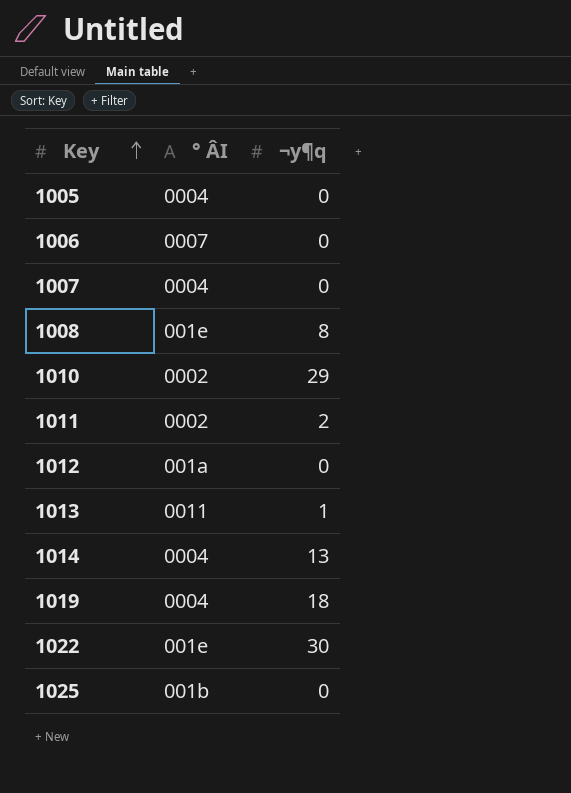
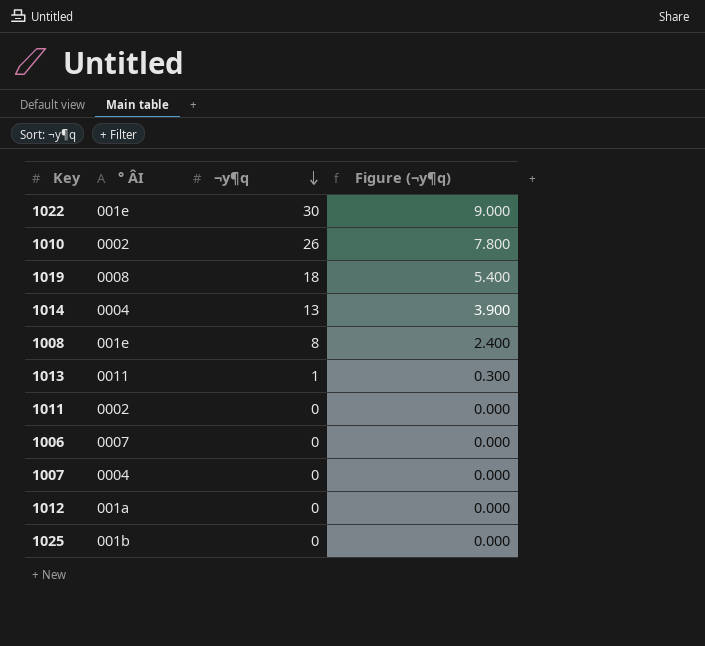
row order: Key ascending -> ¬y¶q descending
column Figure (¬y¶q) | formula: none -> [¬y¶q] * 0.3
row 1005: 0004 | 0 -> none
1010 | ¬y¶q: 29 -> 26
1019 | ° ÂI: 0004 -> 0008
1011 | ¬y¶q: 2 -> 0

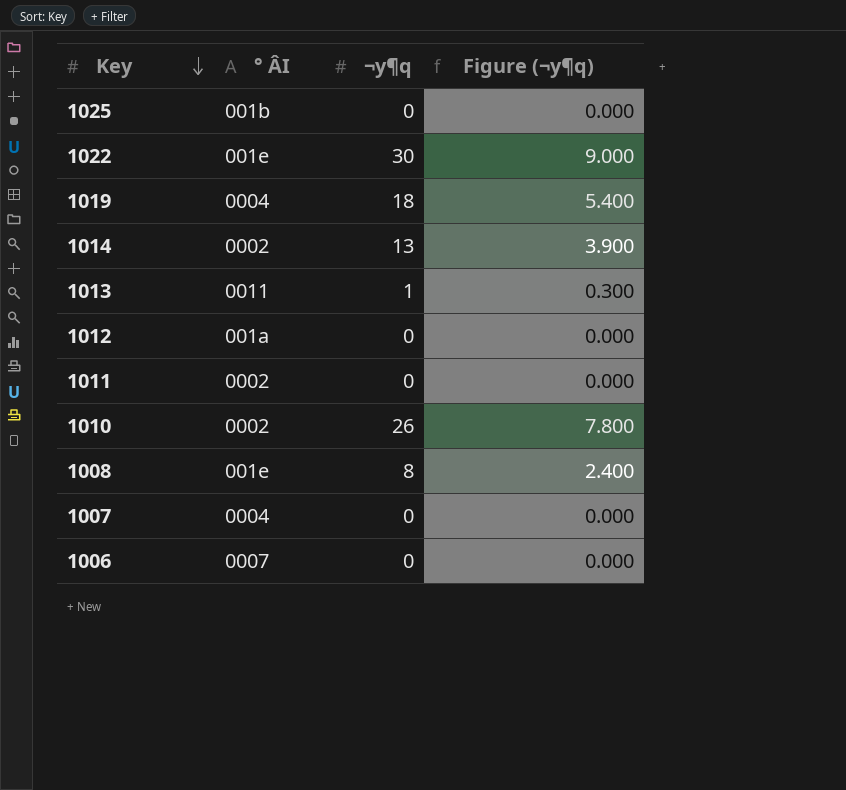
row order: ¬y¶q descending -> Key descending
1019 | ° ÂI: 0008 -> 0004
1014 | ° ÂI: 0004 -> 0002

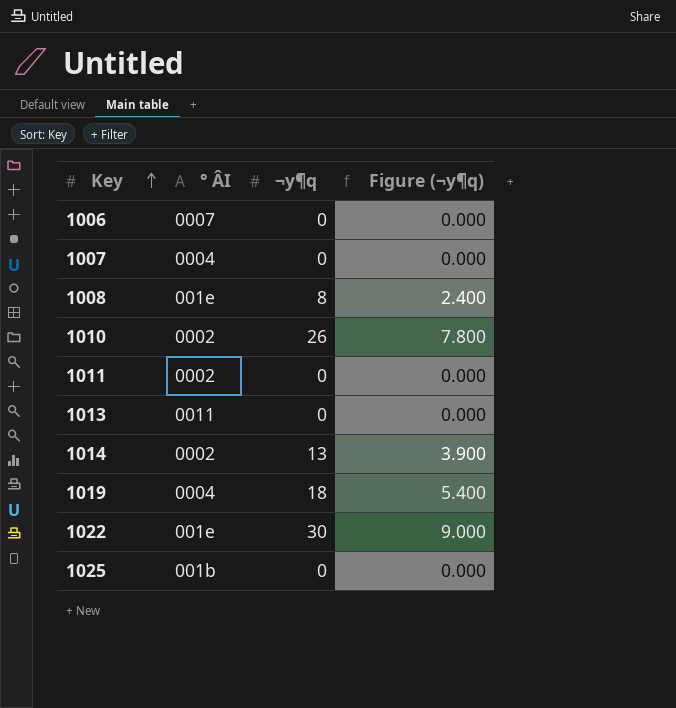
row order: Key descending -> Key ascending
row 1012: 001a | 0 | 0.000 -> none
1013 | ¬y¶q: 1 -> 0
1013 | Figure (¬y¶q): 0.300 -> 0.000

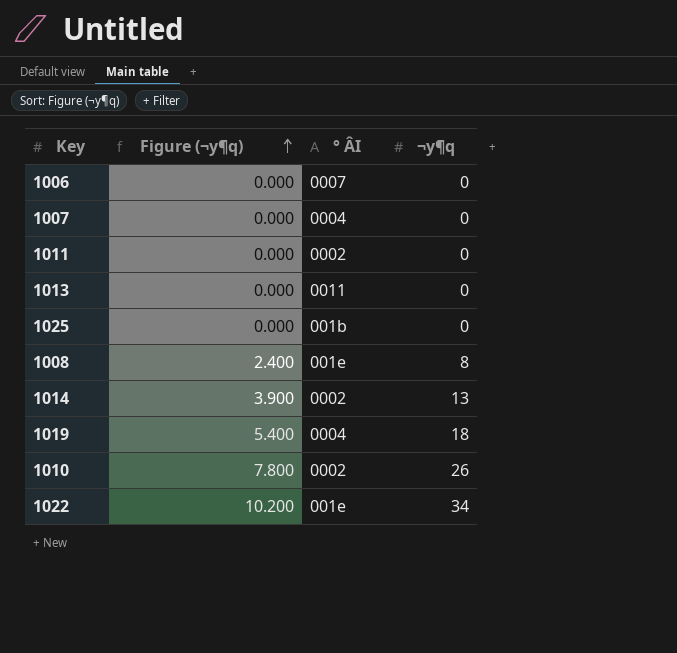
row order: Key ascending -> Figure (¬y¶q) ascending
column Figure (¬y¶q) | position: 4 -> 2
1022 | Figure (¬y¶q): 9.000 -> 10.200
1022 | ¬y¶q: 30 -> 34

